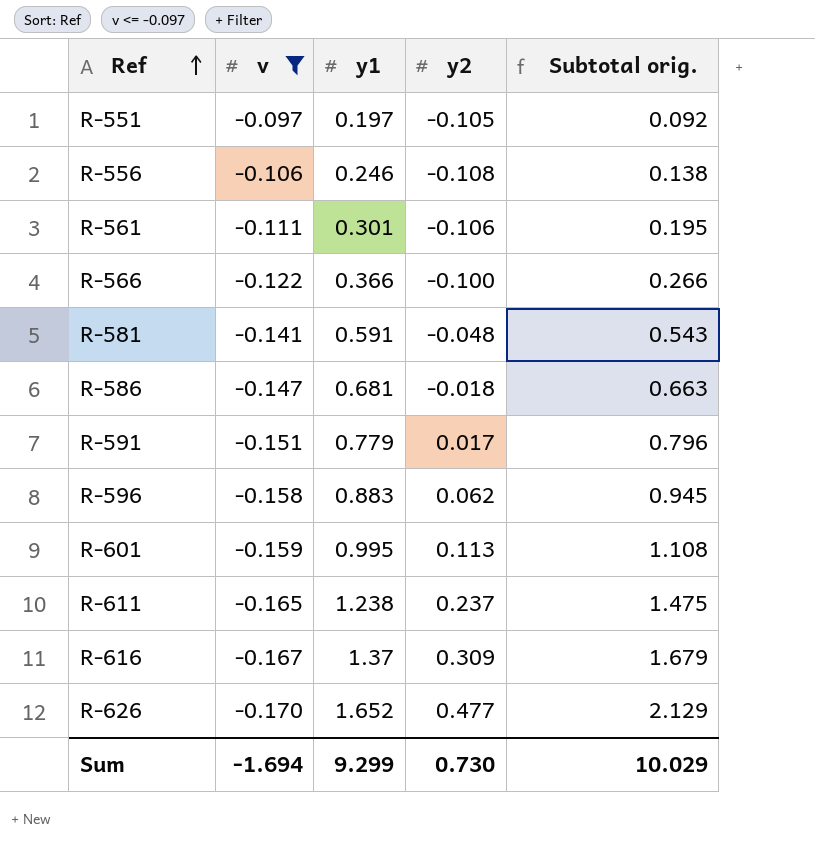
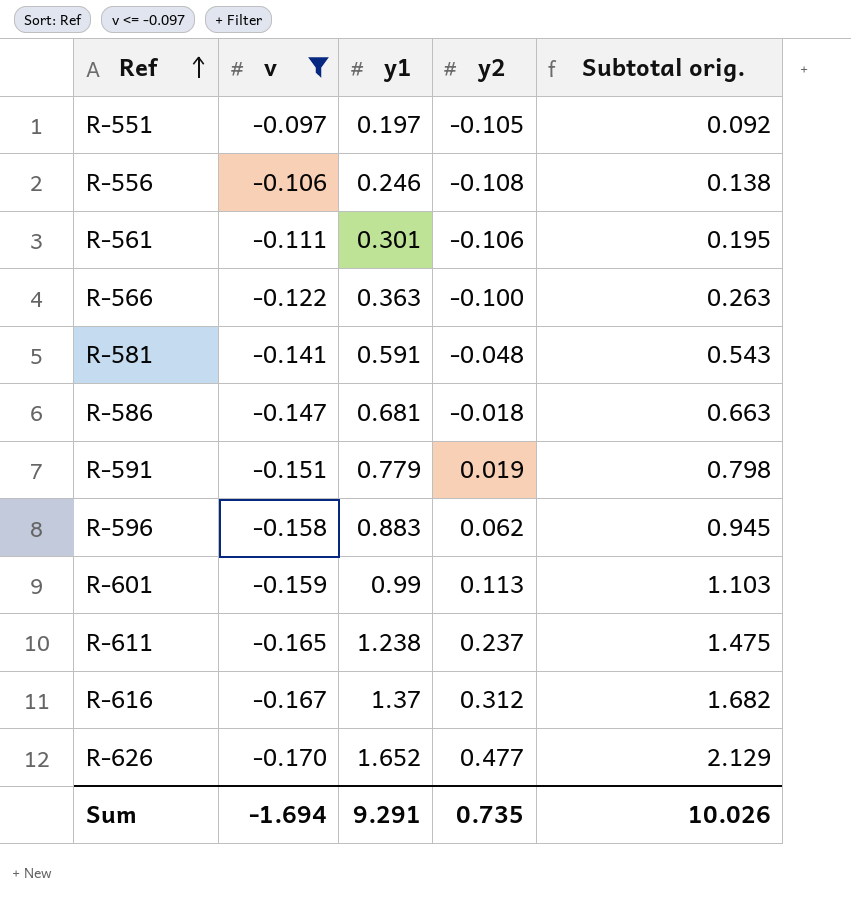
R-566 | y1: 0.366 -> 0.363
R-566 | Subtotal orig.: 0.266 -> 0.263
R-591 | y2: 0.017 -> 0.019
R-591 | Subtotal orig.: 0.796 -> 0.798
R-601 | y1: 0.995 -> 0.99
R-601 | Subtotal orig.: 1.108 -> 1.103
R-616 | y2: 0.309 -> 0.312
R-616 | Subtotal orig.: 1.679 -> 1.682
Sum | y1: 9.299 -> 9.291
Sum | y2: 0.730 -> 0.735
Sum | Subtotal orig.: 10.029 -> 10.026

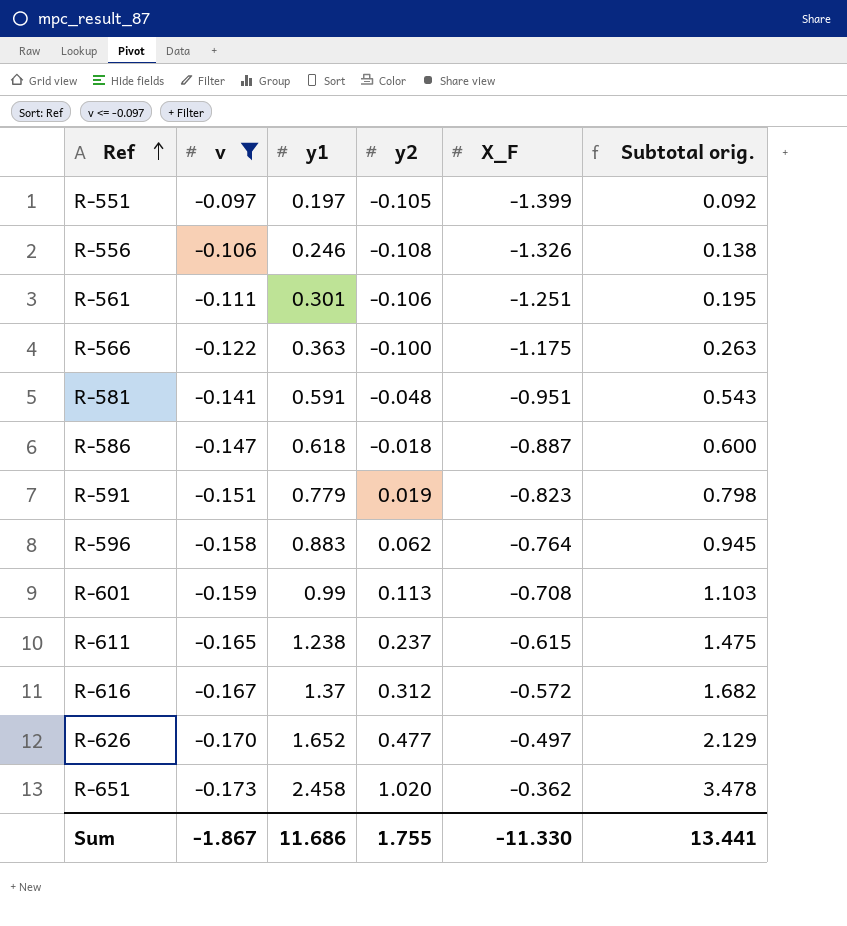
column X_F | position: none -> 5
R-586 | y1: 0.681 -> 0.618
R-586 | Subtotal orig.: 0.663 -> 0.600
row R-651: none -> -0.173 | 2.458 | 1.020 | -0.362 | 3.478
Sum | v: -1.694 -> -1.867
Sum | y1: 9.291 -> 11.686
Sum | y2: 0.735 -> 1.755
Sum | Subtotal orig.: 10.026 -> 13.441

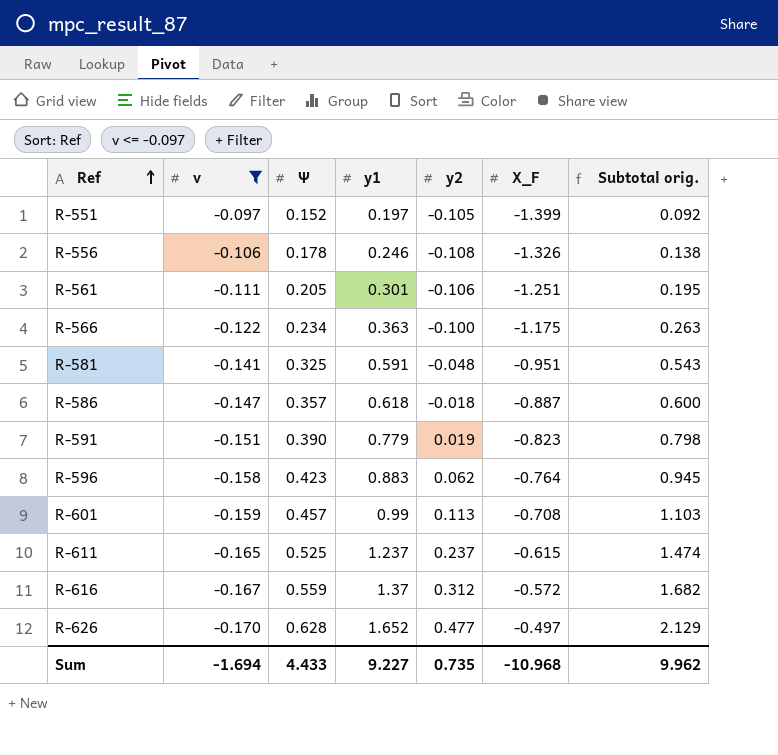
column Ψ | position: none -> 3
row R-651: -0.173 | 2.458 | 1.020 | -0.362 | 3.478 -> none
R-611 | y1: 1.238 -> 1.237
R-611 | Subtotal orig.: 1.475 -> 1.474
Sum | v: -1.867 -> -1.694
Sum | y1: 11.686 -> 9.227
Sum | y2: 1.755 -> 0.735
Sum | X_F: -11.330 -> -10.968
Sum | Subtotal orig.: 13.441 -> 9.962

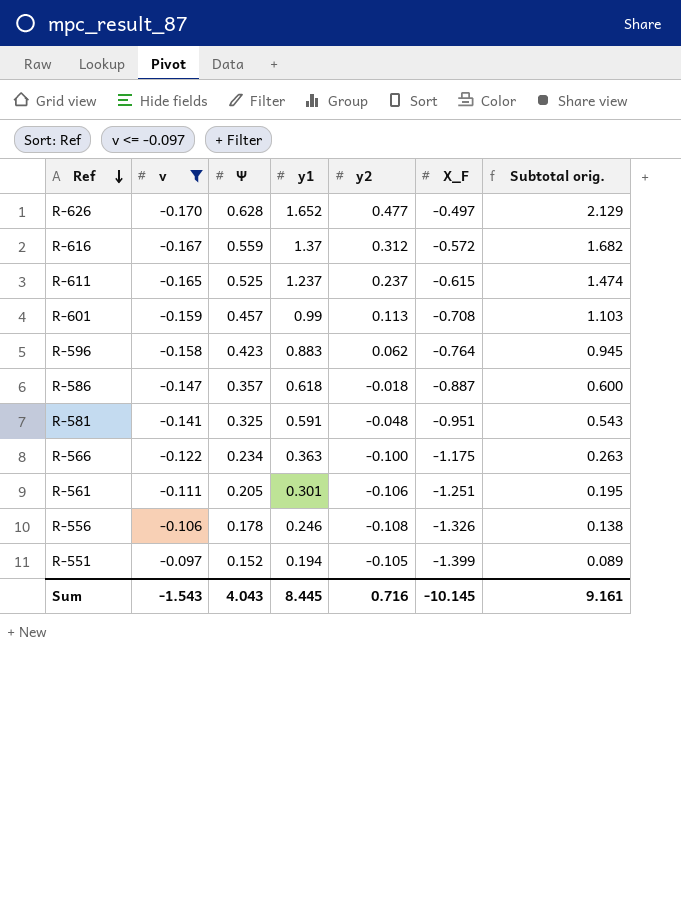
row order: Ref ascending -> Ref descending
row R-591: -0.151 | 0.390 | 0.779 | 0.019 | -0.823 | 0.798 -> none
R-551 | y1: 0.197 -> 0.194
R-551 | Subtotal orig.: 0.092 -> 0.089
Sum | v: -1.694 -> -1.543
Sum | Ψ: 4.433 -> 4.043
Sum | y1: 9.227 -> 8.445
Sum | y2: 0.735 -> 0.716
Sum | X_F: -10.968 -> -10.145
Sum | Subtotal orig.: 9.962 -> 9.161

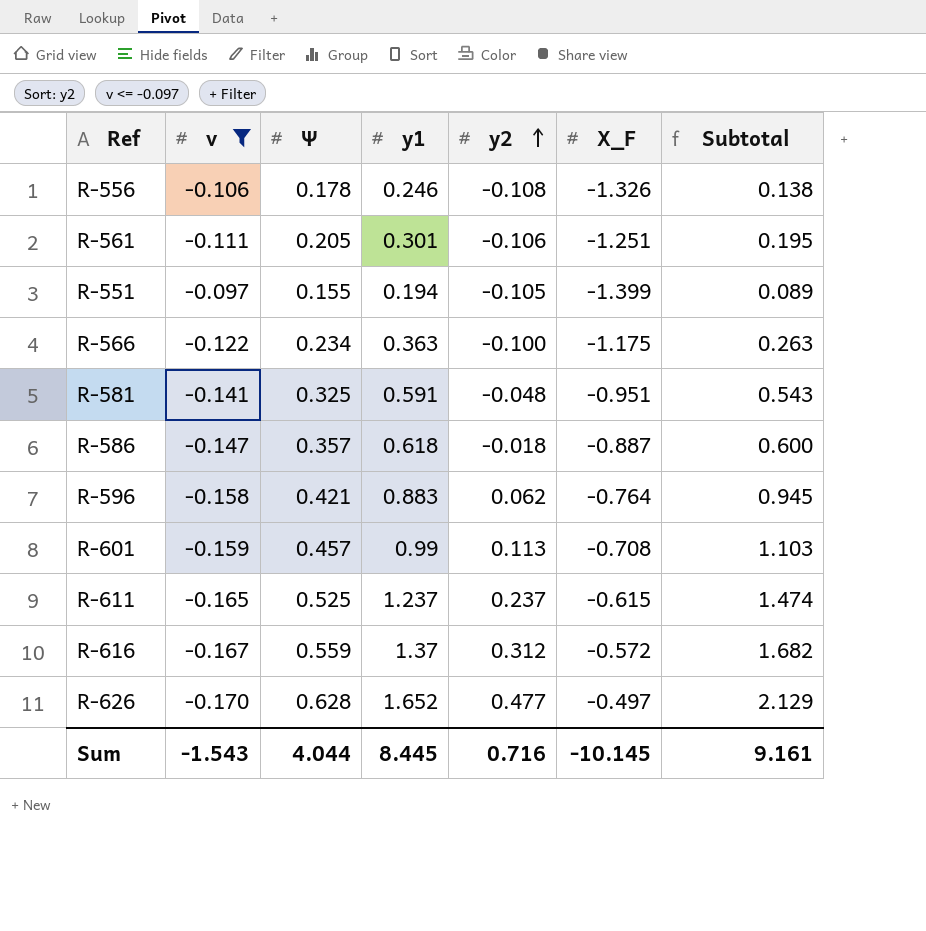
row order: Ref descending -> y2 ascending
column name: Subtotal orig. -> Subtotal
R-551 | Ψ: 0.152 -> 0.155
R-596 | Ψ: 0.423 -> 0.421
Sum | Ψ: 4.043 -> 4.044

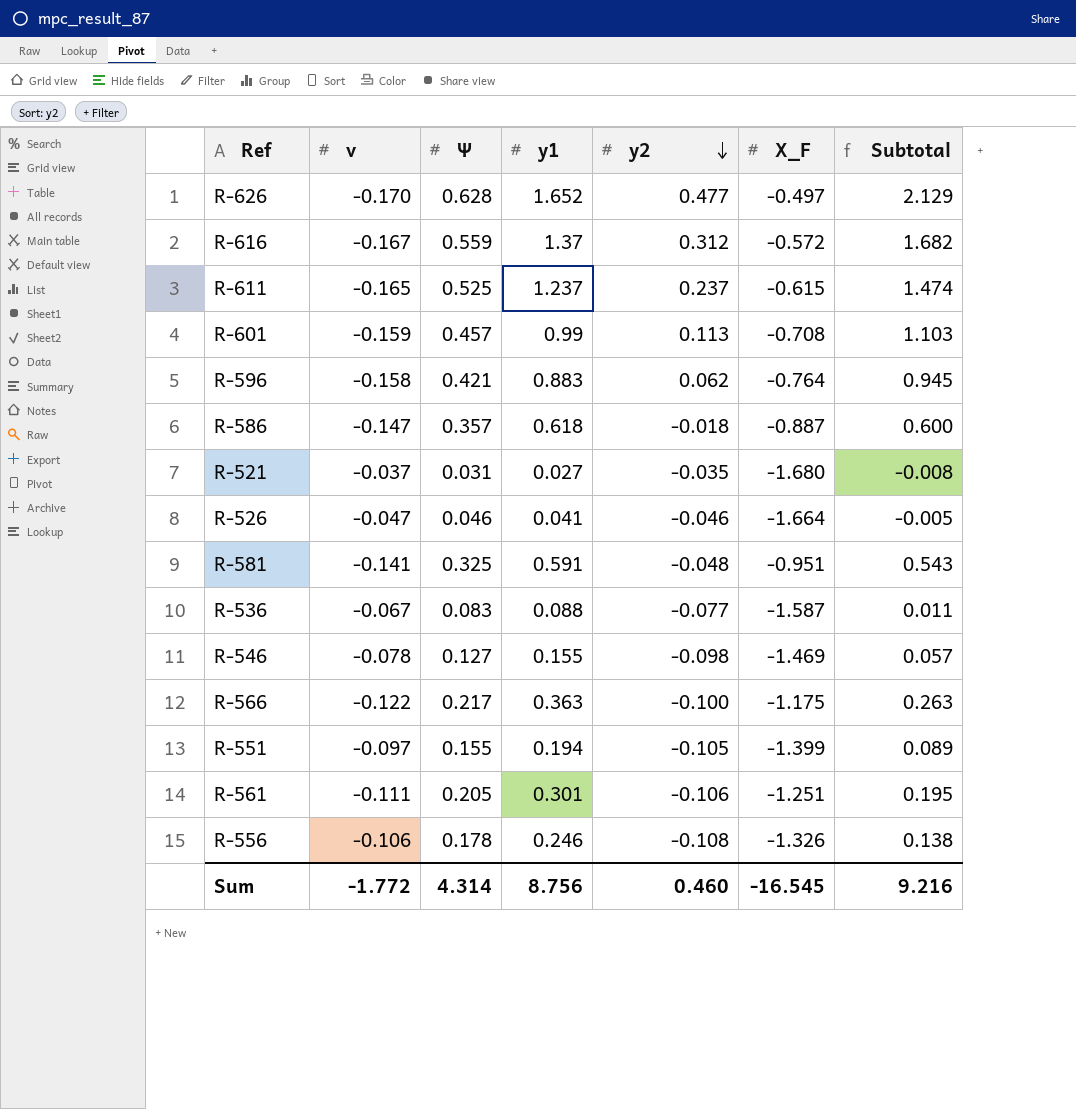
filter: v <= -0.097 -> none
row order: y2 ascending -> y2 descending
R-566 | Ψ: 0.234 -> 0.217
Sum | v: -1.543 -> -1.772
Sum | Ψ: 4.044 -> 4.314
Sum | y1: 8.445 -> 8.756
Sum | y2: 0.716 -> 0.460
Sum | X_F: -10.145 -> -16.545
Sum | Subtotal: 9.161 -> 9.216

